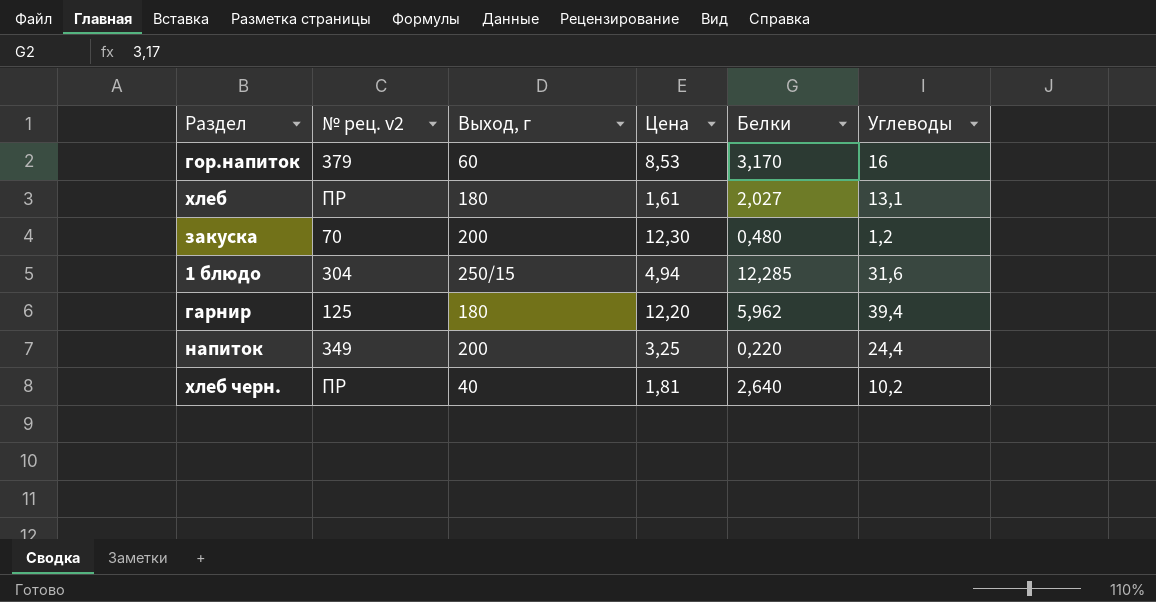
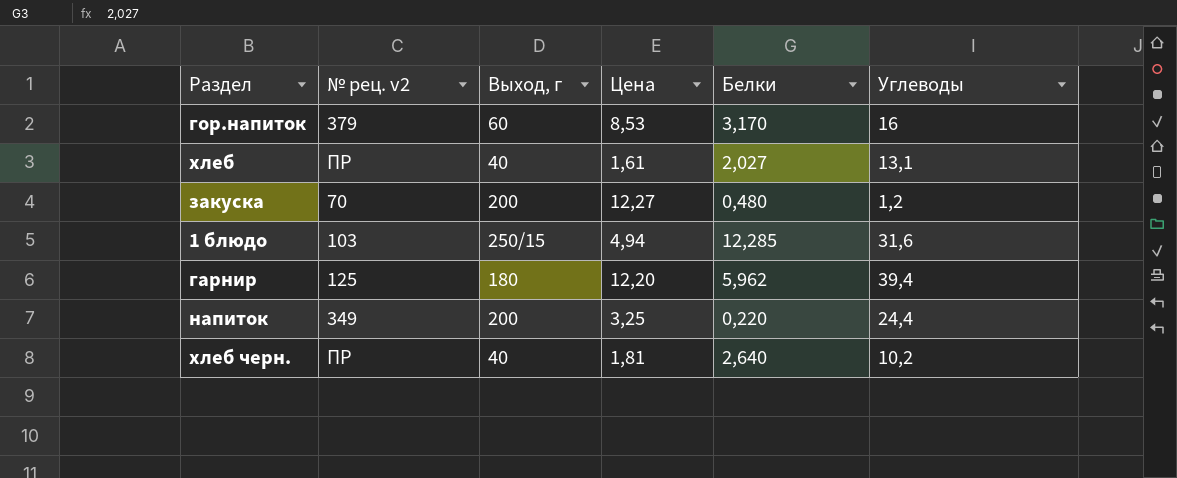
хлеб | Выход, г: 180 -> 40
закуска | Цена: 12,30 -> 12,27
1 блюдо | № рец. v2: 304 -> 103

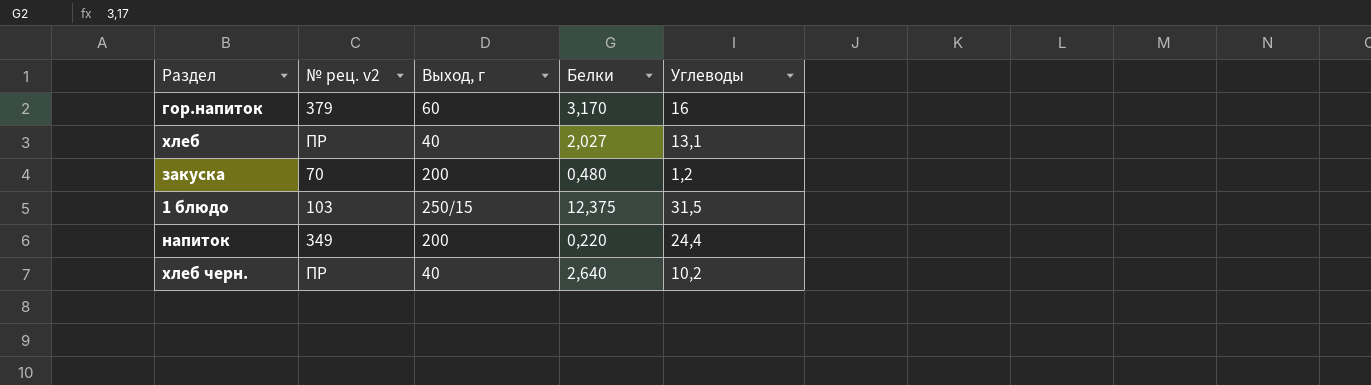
column Цена | position: 4 -> none
row гарнир: 125 | 180 | 12,20 | 5,962 | 39,4 -> none
1 блюдо | Белки: 12,285 -> 12,375
1 блюдо | Углеводы: 31,6 -> 31,5

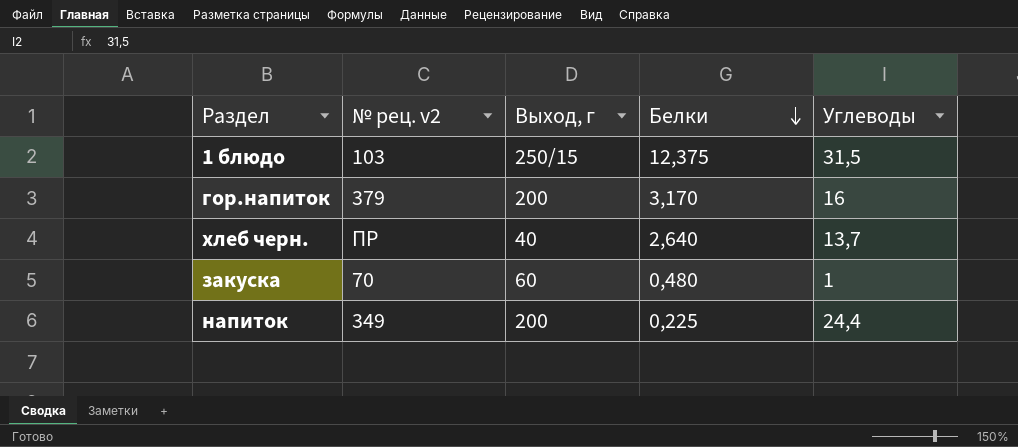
row order: none -> Белки descending
row хлеб: ПР | 40 | 2,027 | 13,1 -> none
гор.напиток | Выход, г: 60 -> 200
хлеб черн. | Углеводы: 10,2 -> 13,7
закуска | Выход, г: 200 -> 60
закуска | Углеводы: 1,2 -> 1
напиток | Белки: 0,220 -> 0,225

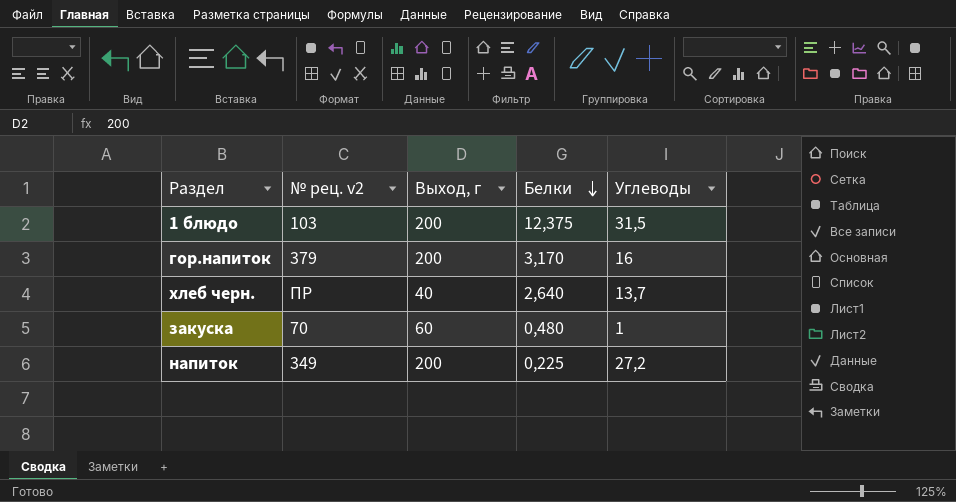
1 блюдо | Выход, г: 250/15 -> 200
напиток | Углеводы: 24,4 -> 27,2

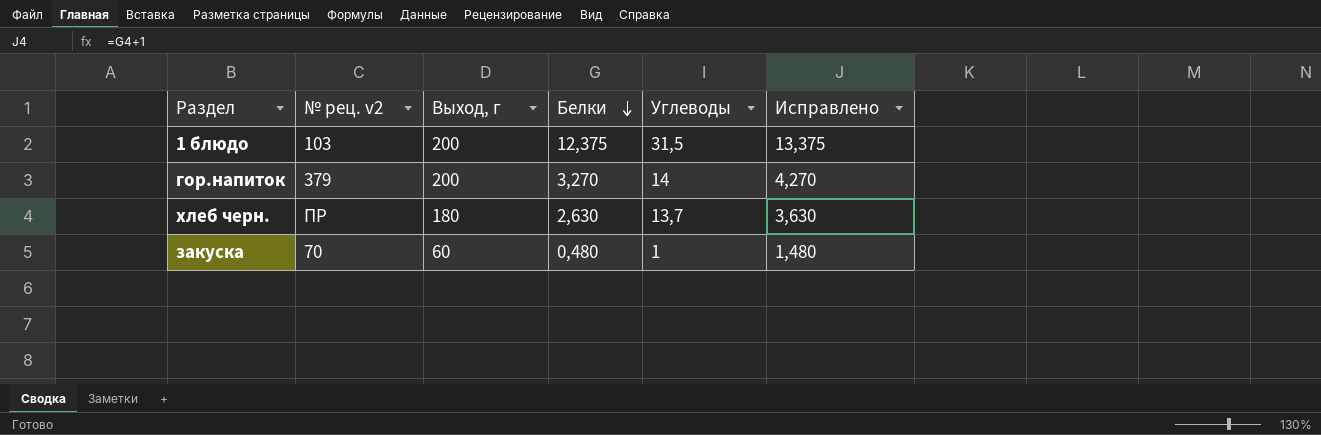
column Исправлено | formula: none -> [Белки] + 1
row напиток: 349 | 200 | 0,225 | 27,2 -> none
гор.напиток | Белки: 3,170 -> 3,270
гор.напиток | Углеводы: 16 -> 14
хлеб черн. | Выход, г: 40 -> 180
хлеб черн. | Белки: 2,640 -> 2,630

